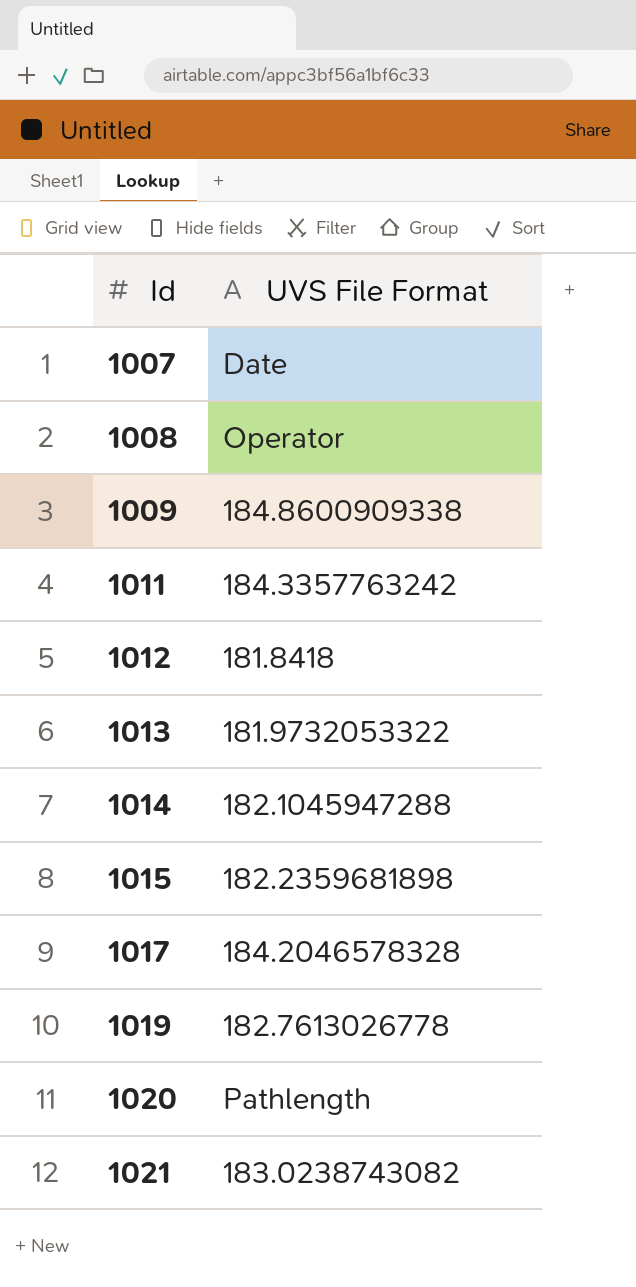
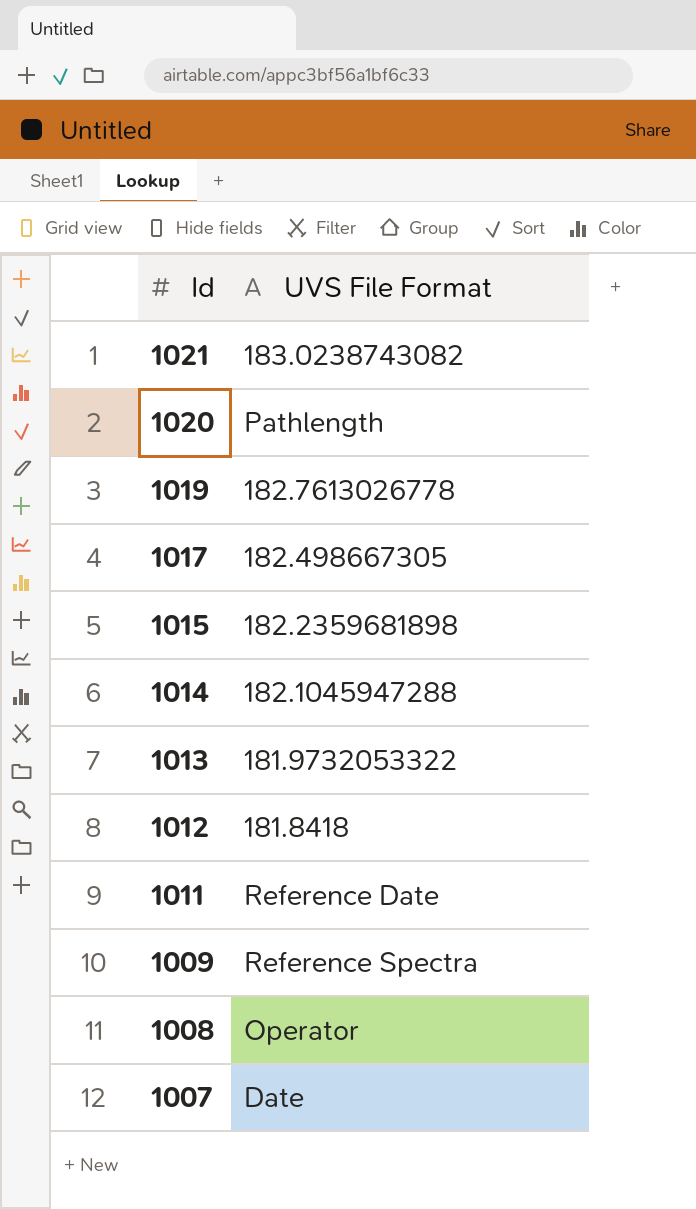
row order: Id ascending -> Id descending
1017 | UVS File Format: 184.2046578328 -> 182.498667305
1011 | UVS File Format: 184.3357763242 -> Reference Date
1009 | UVS File Format: 184.8600909338 -> Reference Spectra

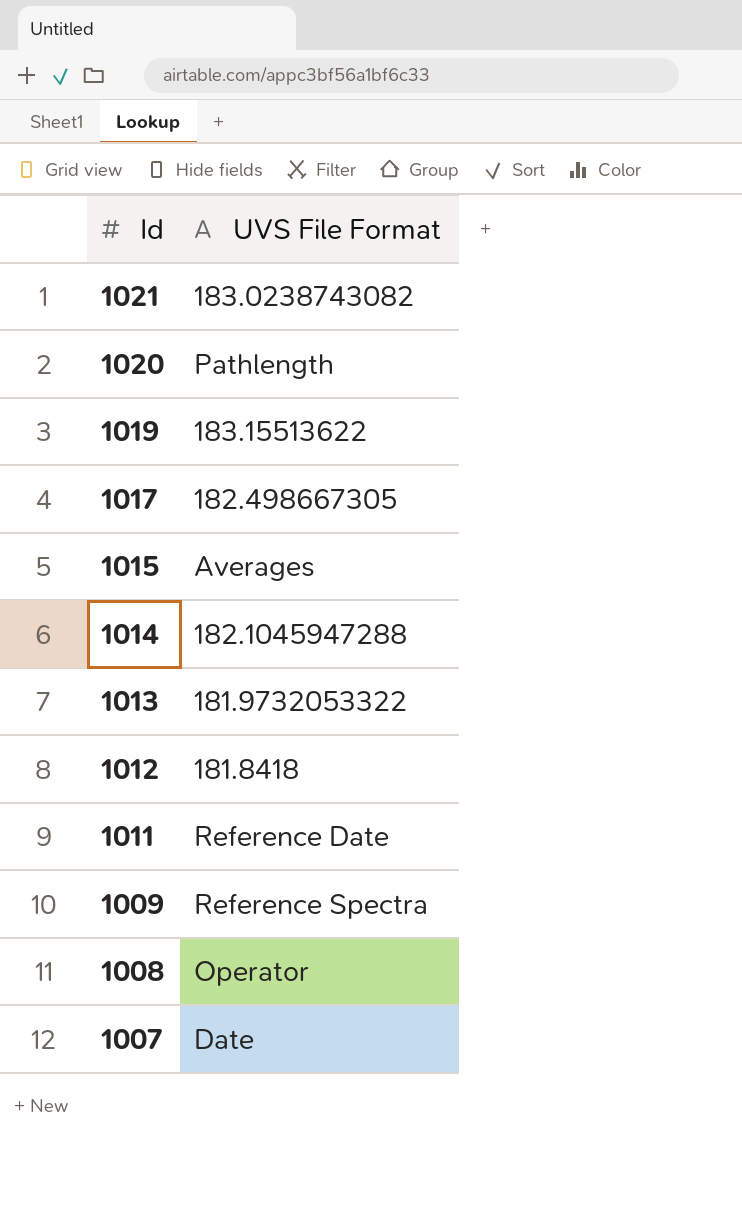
1019 | UVS File Format: 182.7613026778 -> 183.15513622
1015 | UVS File Format: 182.2359681898 -> Averages

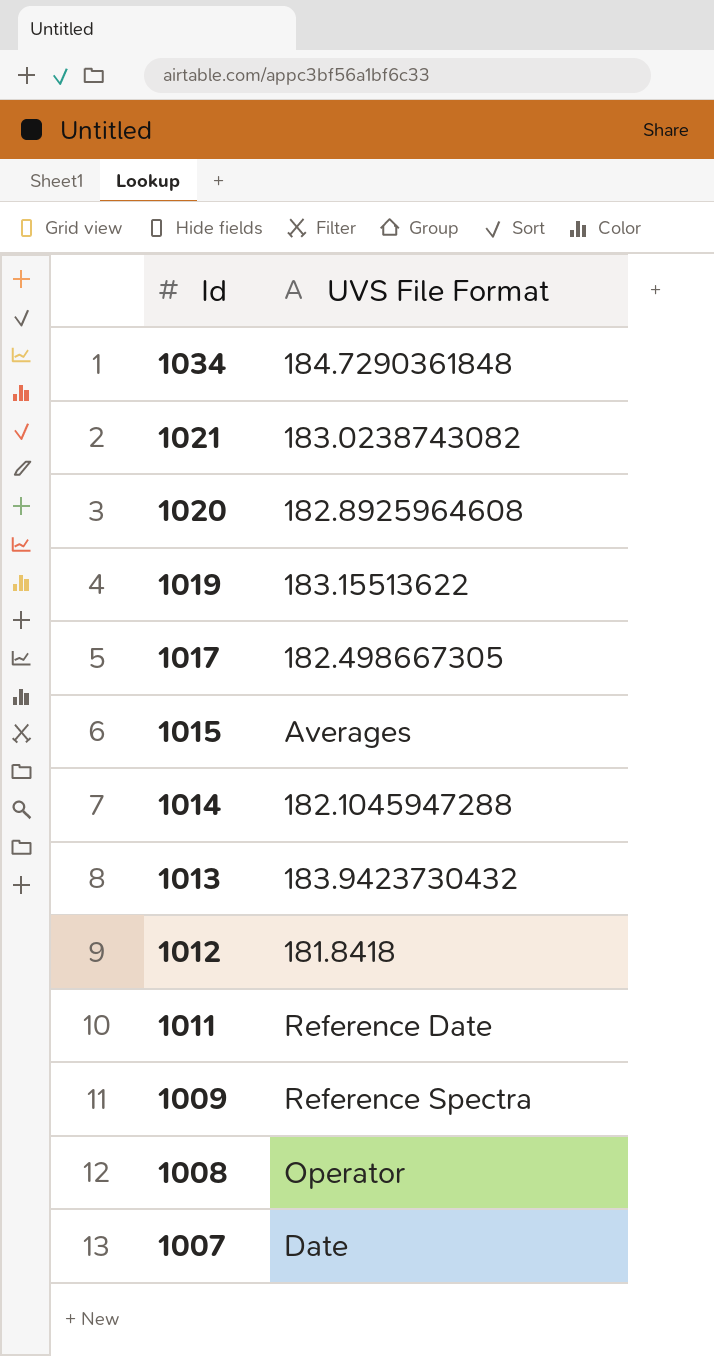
row 1034: none -> 184.7290361848
1020 | UVS File Format: Pathlength -> 182.8925964608
1013 | UVS File Format: 181.9732053322 -> 183.9423730432

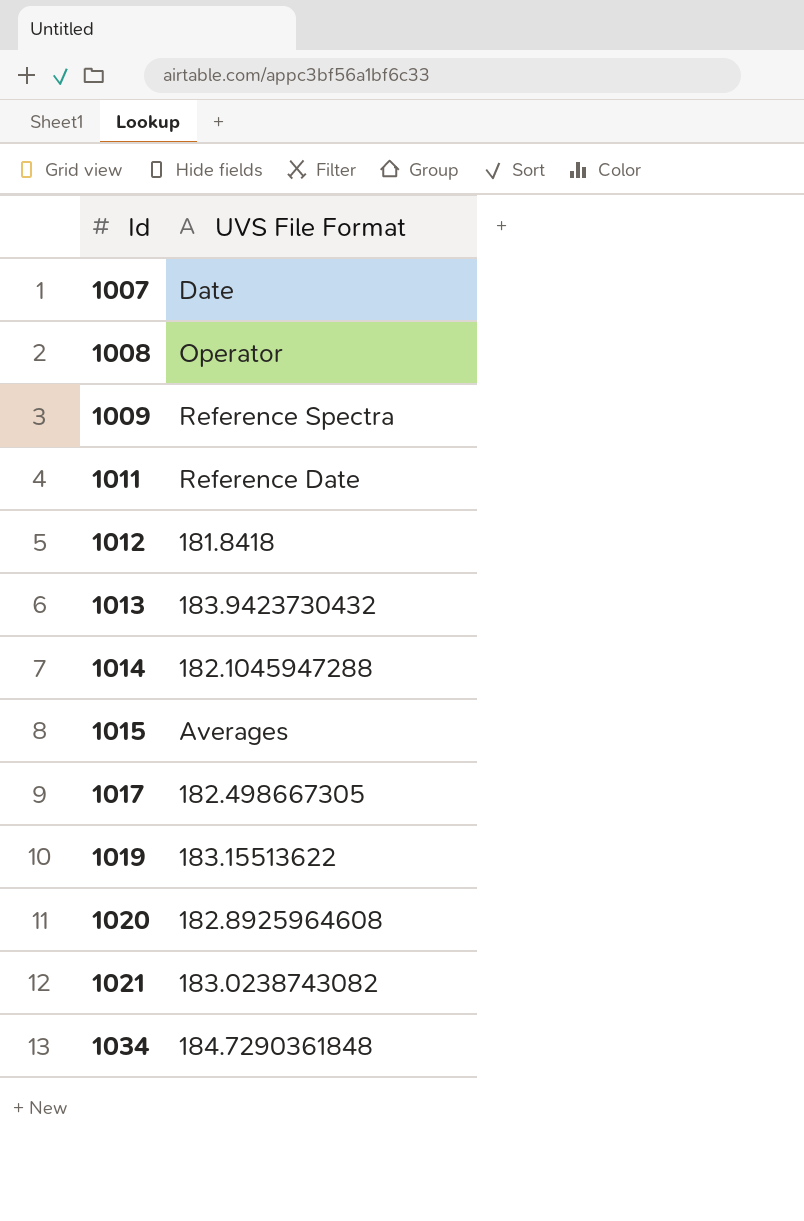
row order: Id descending -> Id ascending

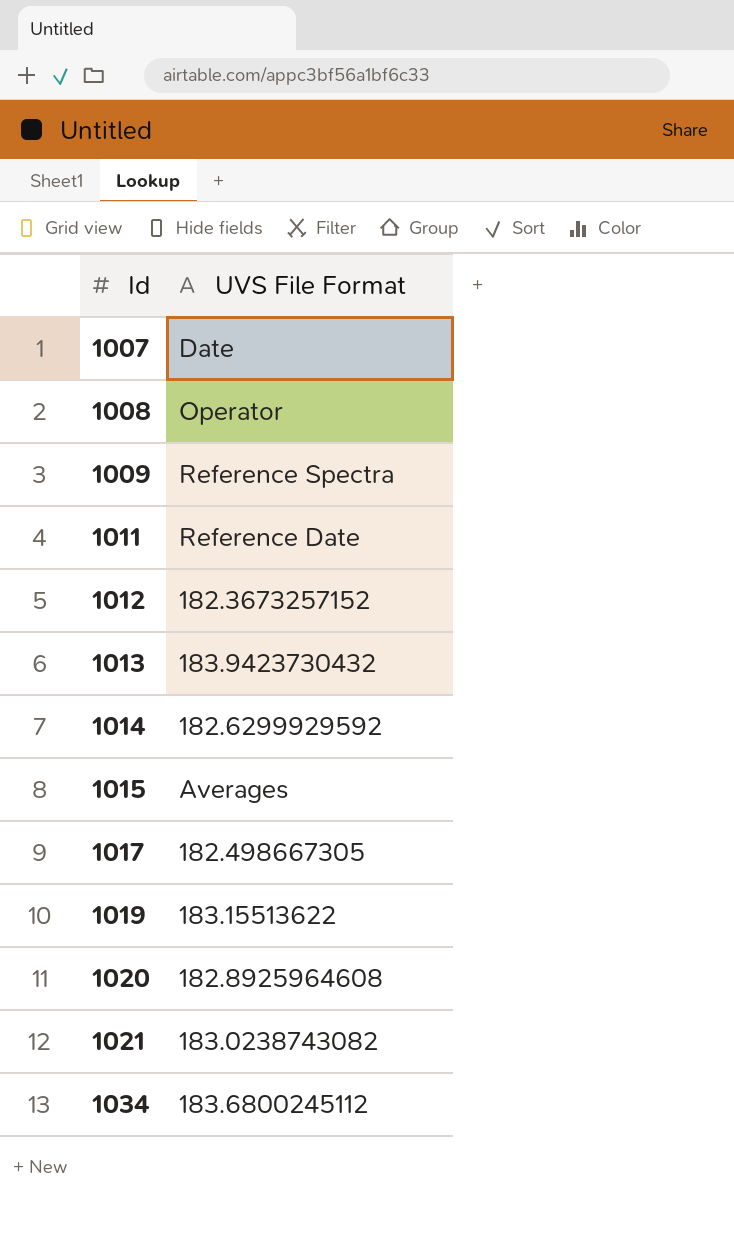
1012 | UVS File Format: 181.8418 -> 182.3673257152
1014 | UVS File Format: 182.1045947288 -> 182.6299929592
1034 | UVS File Format: 184.7290361848 -> 183.6800245112

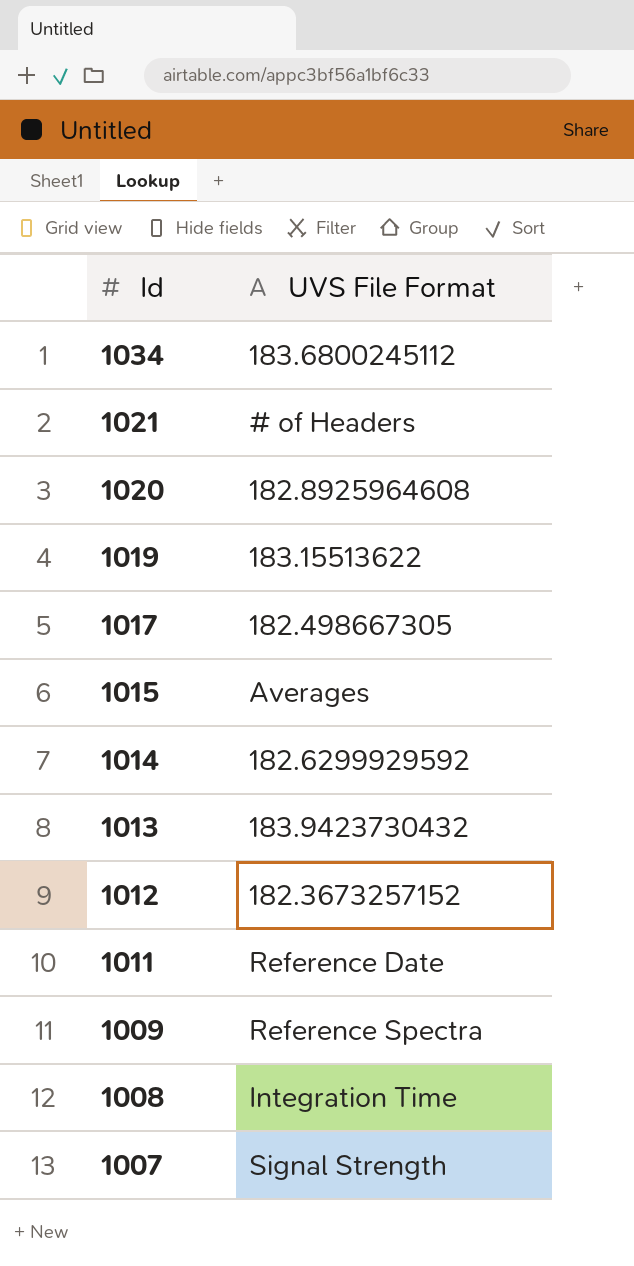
row order: Id ascending -> Id descending
1021 | UVS File Format: 183.0238743082 -> # of Headers
1008 | UVS File Format: Operator -> Integration Time
1007 | UVS File Format: Date -> Signal Strength

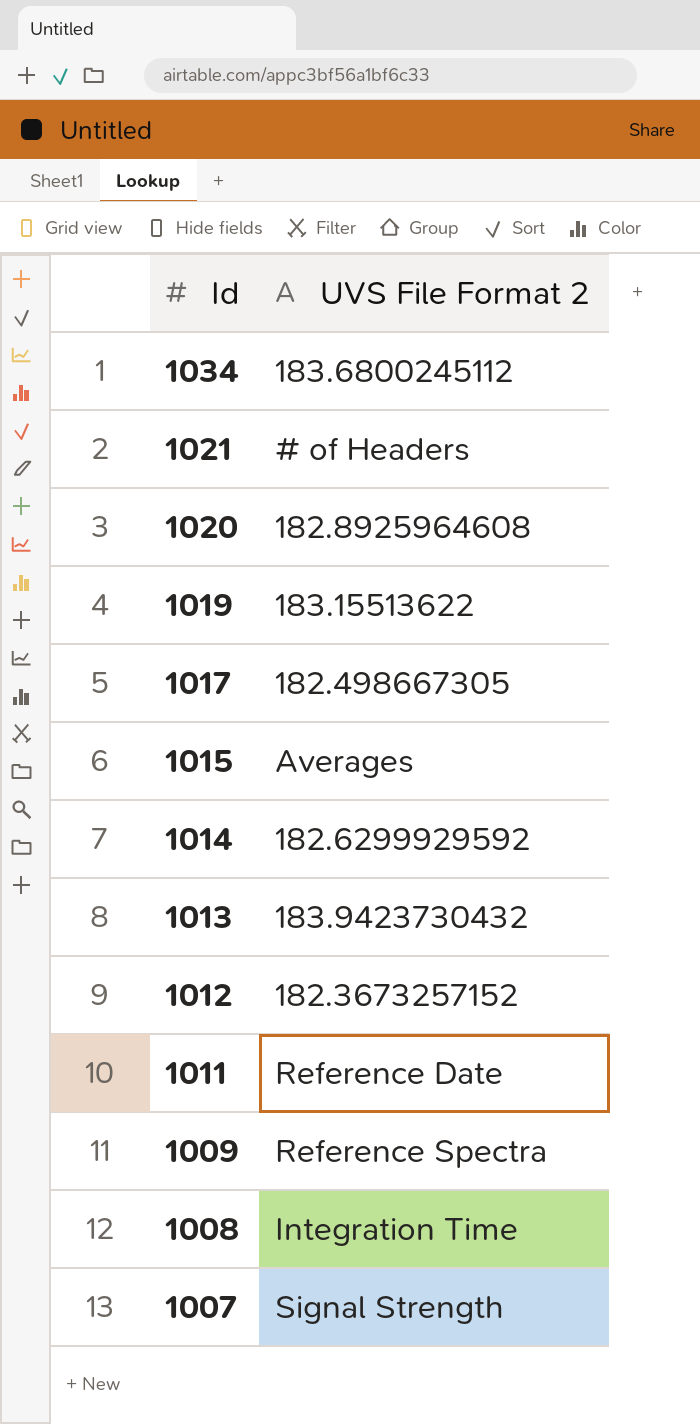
column name: UVS File Format -> UVS File Format 2

